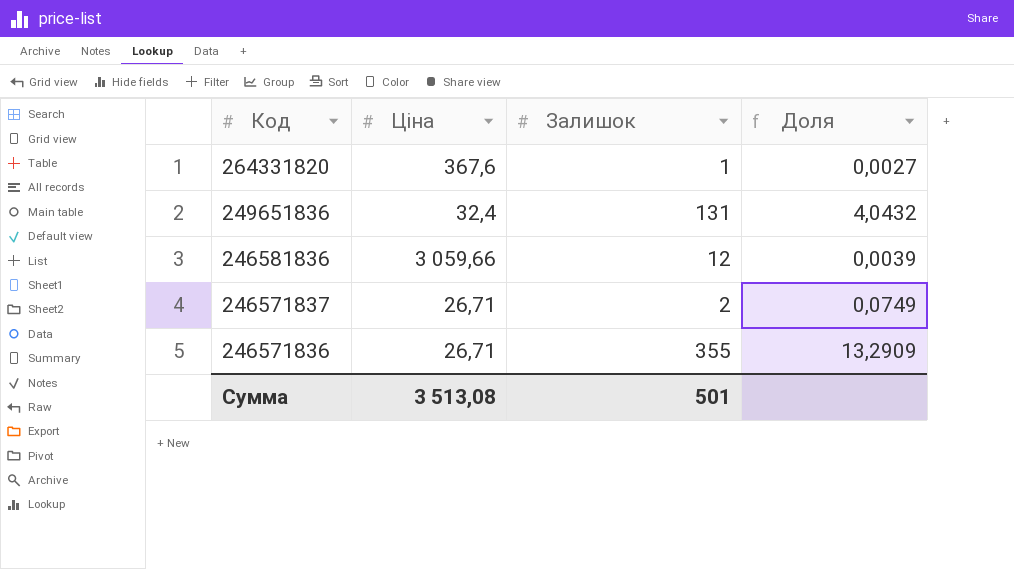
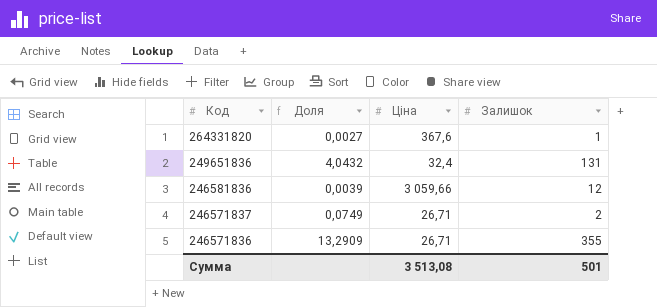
column Доля | position: 4 -> 2

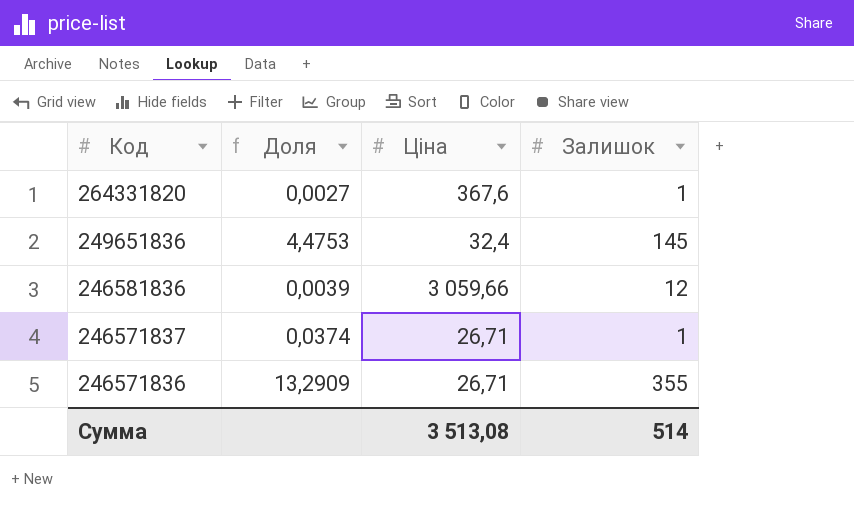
249651836 | Доля: 4,0432 -> 4,4753
249651836 | Залишок: 131 -> 145
246571837 | Доля: 0,0749 -> 0,0374
246571837 | Залишок: 2 -> 1
Сумма | Залишок: 501 -> 514

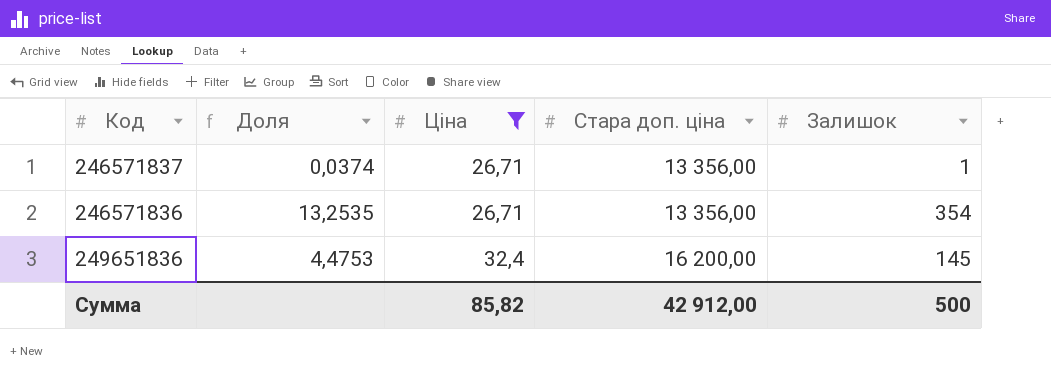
filter: none -> Ціна <= 32,4
row order: Код descending -> Ціна ascending
column Стара доп. ціна | position: none -> 4
246571836 | Доля: 13,2909 -> 13,2535
246571836 | Залишок: 355 -> 354
Сумма | Ціна: 3 513,08 -> 85,82
Сумма | Залишок: 514 -> 500

